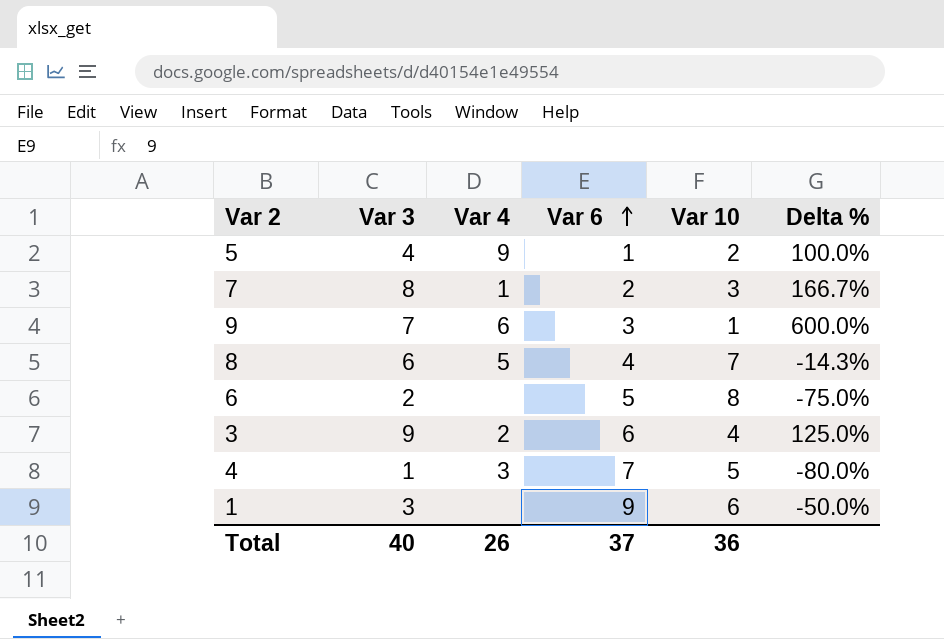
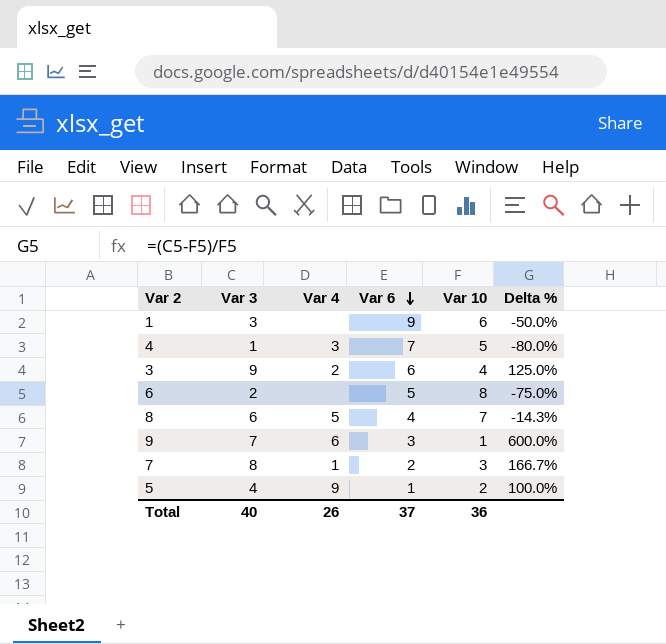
row order: Var 6 ascending -> Var 6 descending

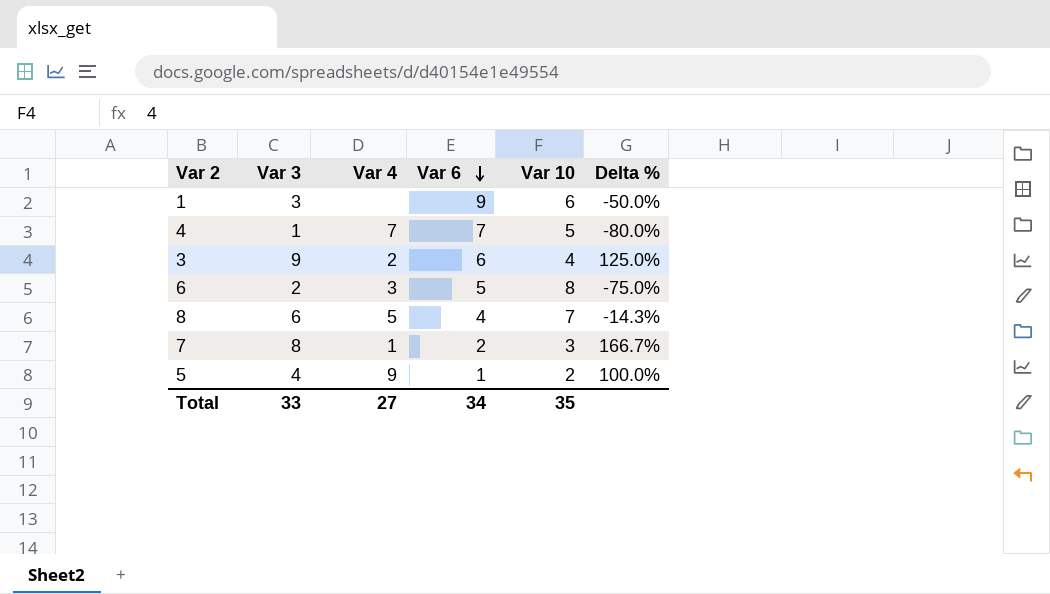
row 9: 7 | 6 | 3 | 1 | 600.0% -> none
4 | Var 4: 3 -> 7
6 | Var 4: none -> 3
Total | Var 3: 40 -> 33
Total | Var 4: 26 -> 27
Total | Var 6: 37 -> 34
Total | Var 10: 36 -> 35

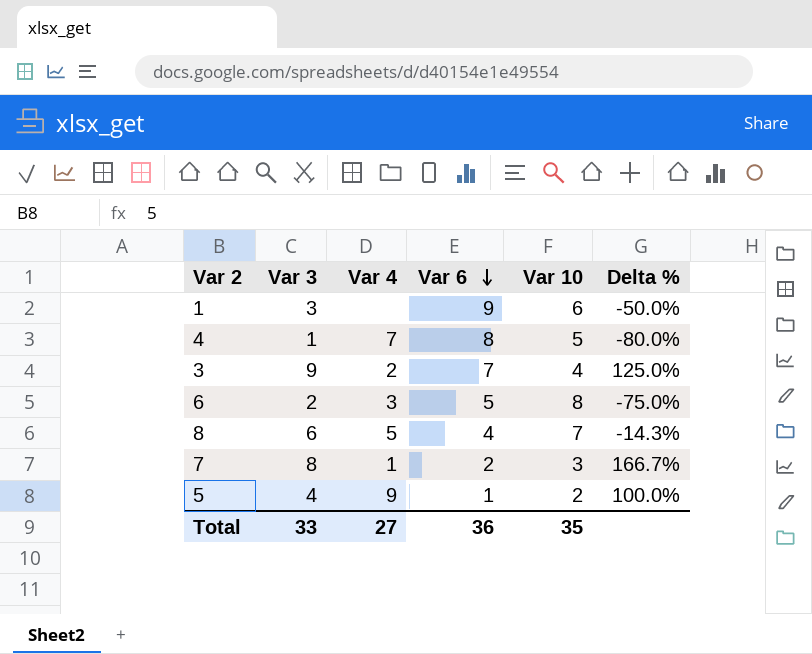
4 | Var 6: 7 -> 8
3 | Var 6: 6 -> 7
Total | Var 6: 34 -> 36

